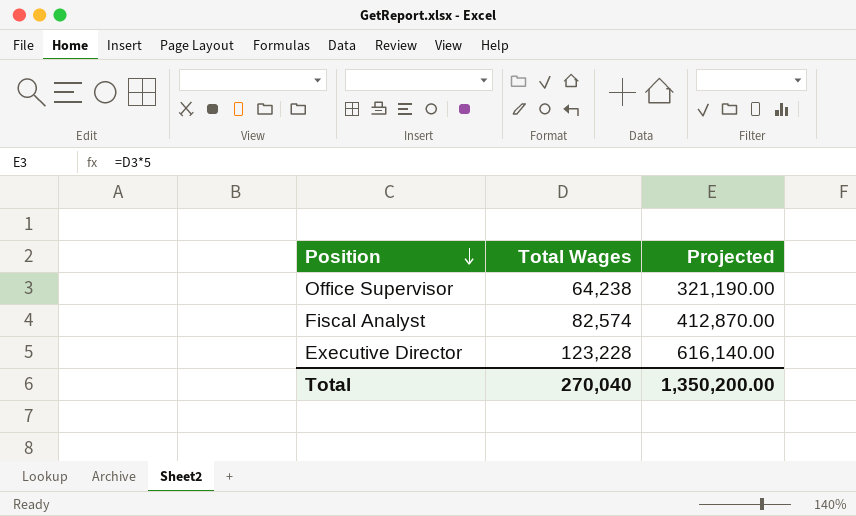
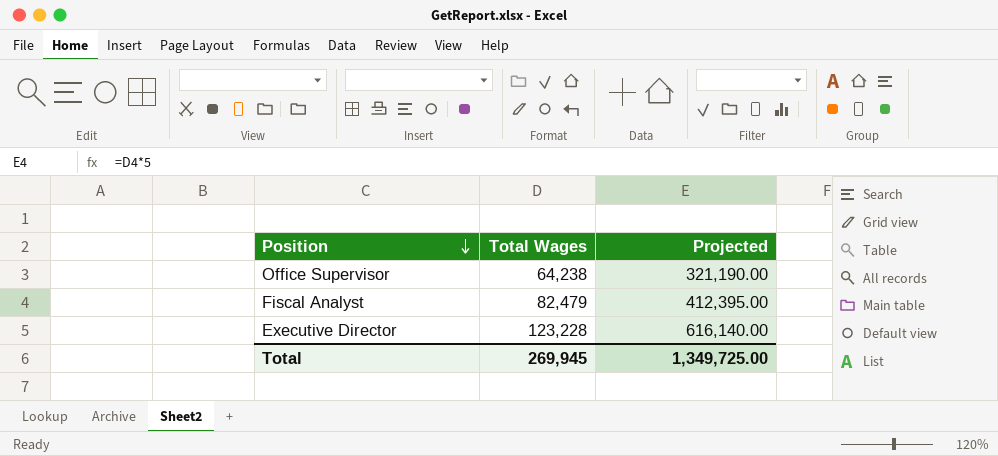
Fiscal Analyst | Total Wages: 82,574 -> 82,479
Fiscal Analyst | Projected: 412,870.00 -> 412,395.00
Total | Total Wages: 270,040 -> 269,945
Total | Projected: 1,350,200.00 -> 1,349,725.00

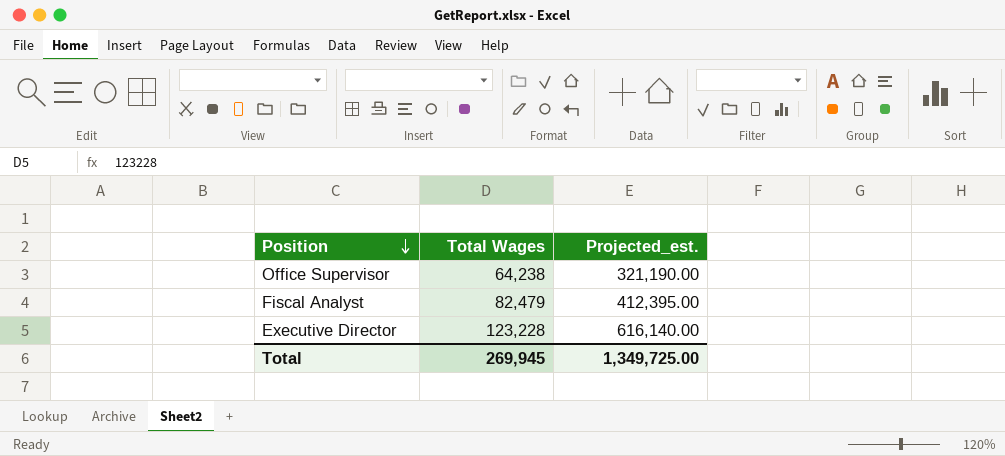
column name: Projected -> Projected_est.

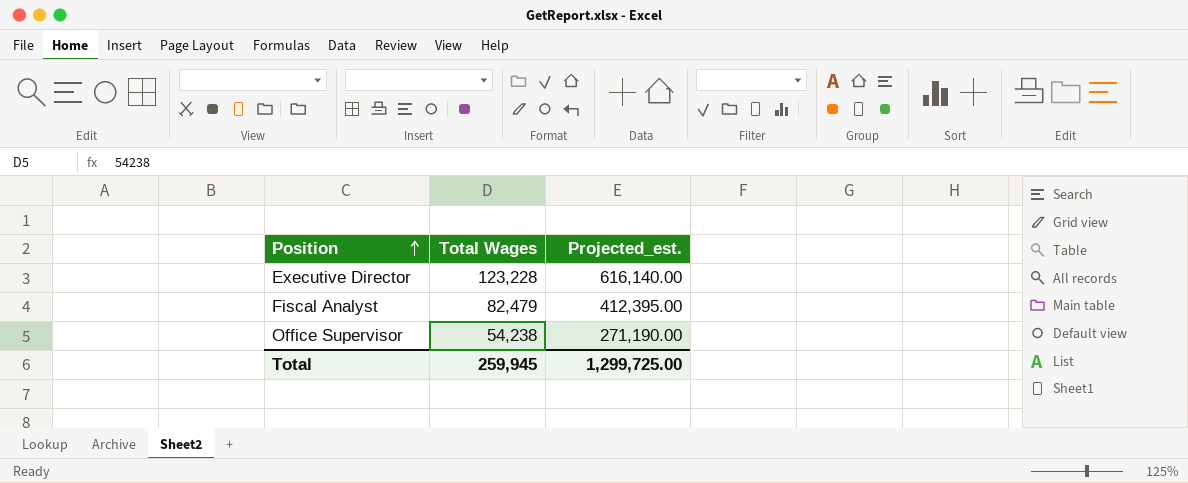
row order: Position descending -> Position ascending
Office Supervisor | Total Wages: 64,238 -> 54,238
Office Supervisor | Projected_est.: 321,190.00 -> 271,190.00
Total | Total Wages: 269,945 -> 259,945
Total | Projected_est.: 1,349,725.00 -> 1,299,725.00

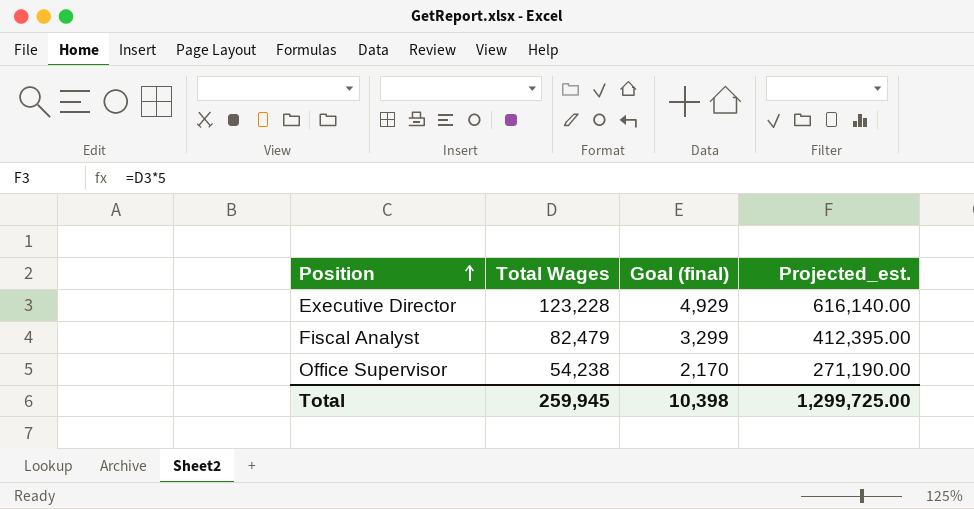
column Goal (final) | formula: none -> [Total Wages] * 0.04

